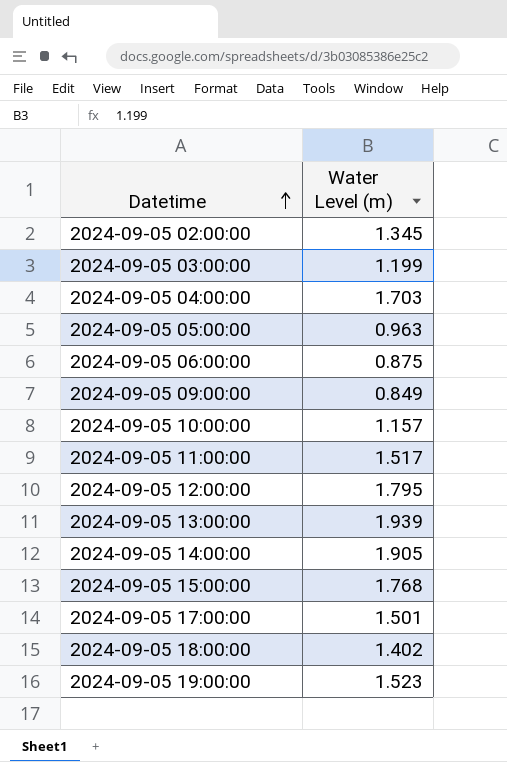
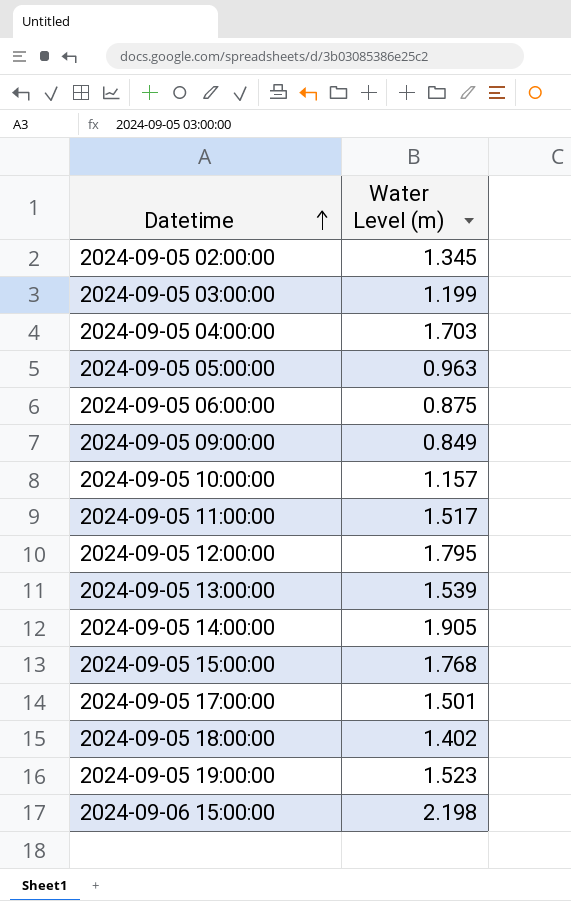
2024-09-05 13:00:00 | Water Level (m): 1.939 -> 1.539
row 2024-09-06 15:00:00: none -> 2.198

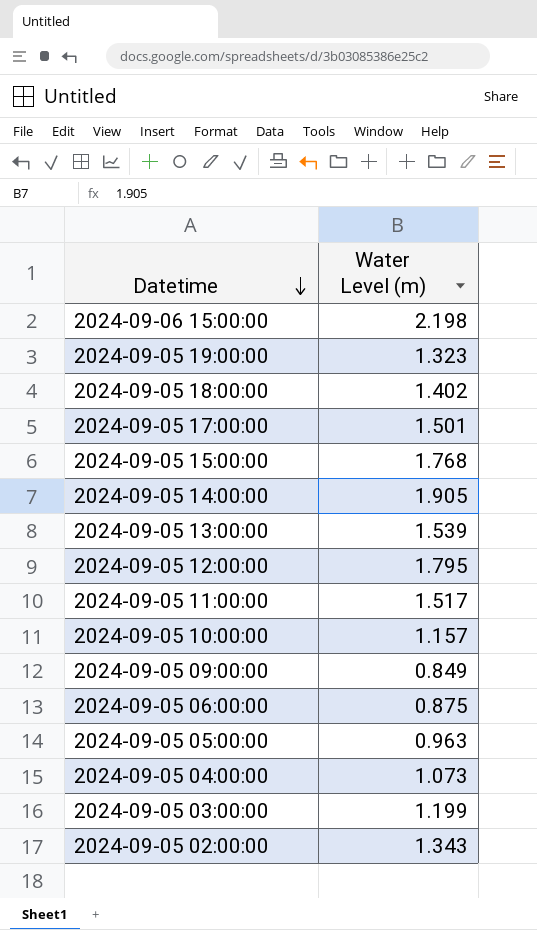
row order: Datetime ascending -> Datetime descending
2024-09-05 19:00:00 | Water Level (m): 1.523 -> 1.323
2024-09-05 04:00:00 | Water Level (m): 1.703 -> 1.073
2024-09-05 02:00:00 | Water Level (m): 1.345 -> 1.343

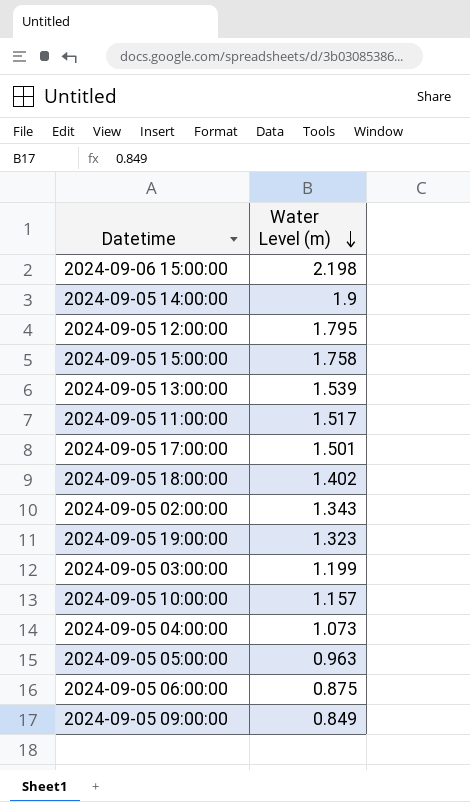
row order: Datetime descending -> Water Level (m) descending
2024-09-05 14:00:00 | Water Level (m): 1.905 -> 1.9
2024-09-05 15:00:00 | Water Level (m): 1.768 -> 1.758

